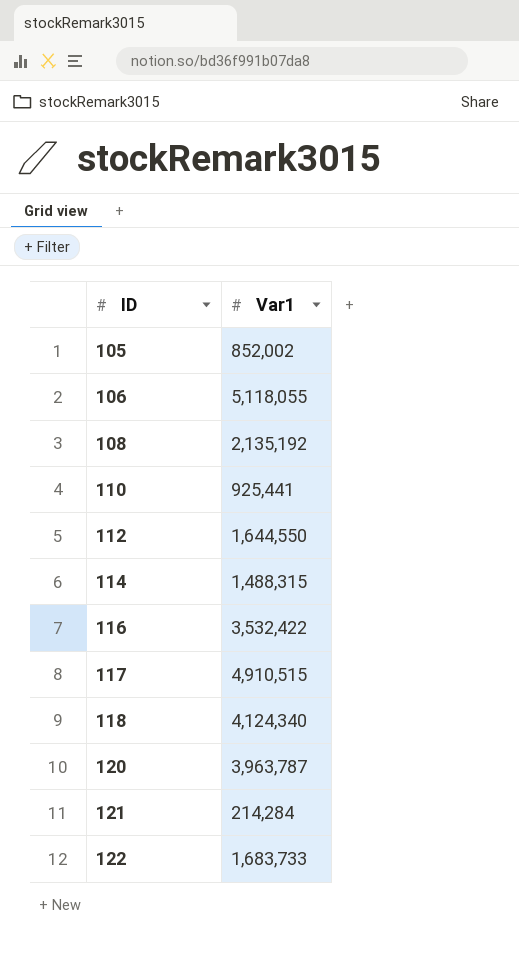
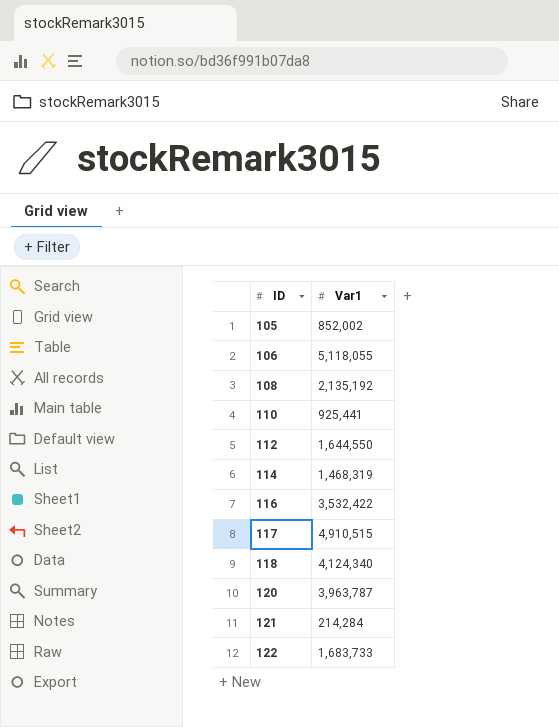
114 | Var1: 1,488,315 -> 1,468,319

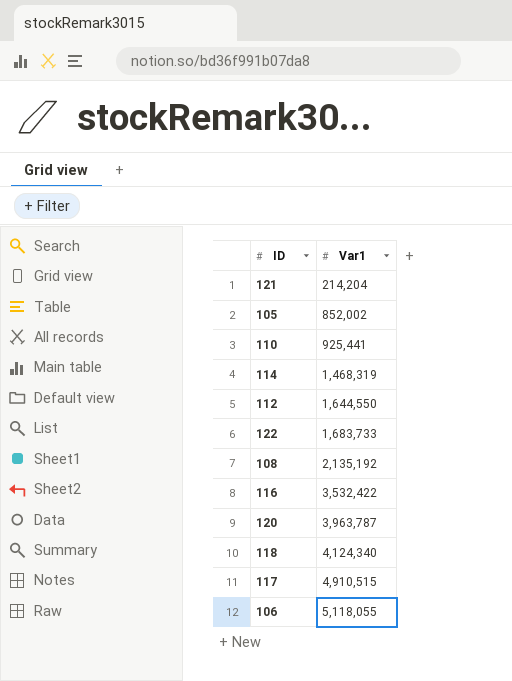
row order: ID ascending -> Var1 ascending
121 | Var1: 214,284 -> 214,204

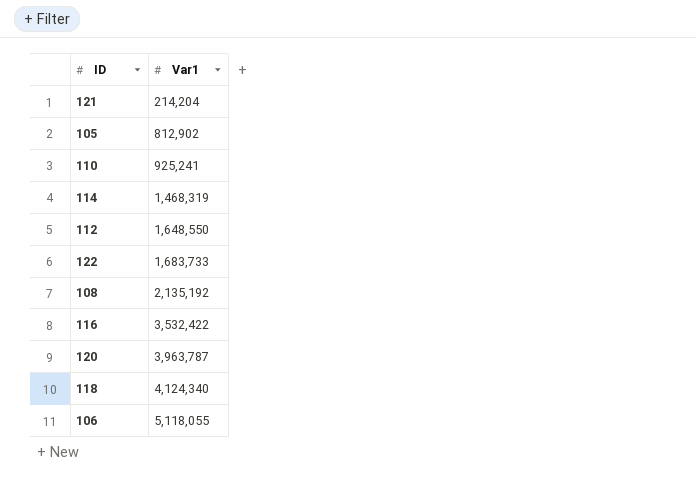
row 117: 4,910,515 -> none
105 | Var1: 852,002 -> 812,902
110 | Var1: 925,441 -> 925,241
112 | Var1: 1,644,550 -> 1,648,550

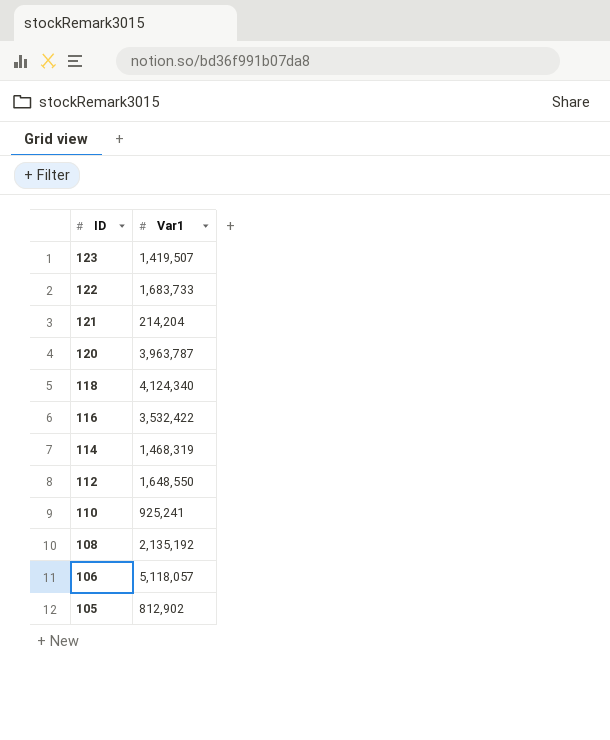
row order: Var1 ascending -> ID descending
row 123: none -> 1,419,507
106 | Var1: 5,118,055 -> 5,118,057

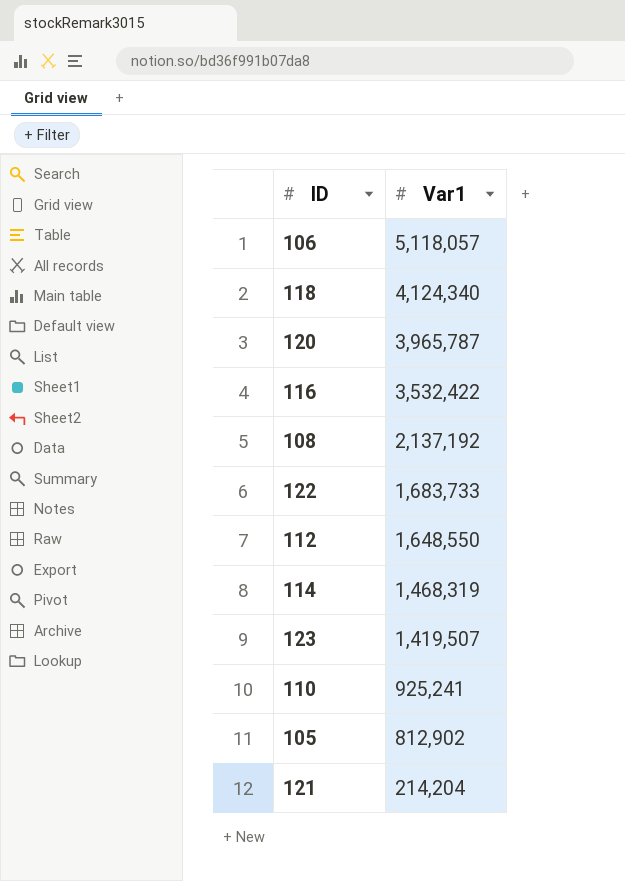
row order: ID descending -> Var1 descending
120 | Var1: 3,963,787 -> 3,965,787
108 | Var1: 2,135,192 -> 2,137,192

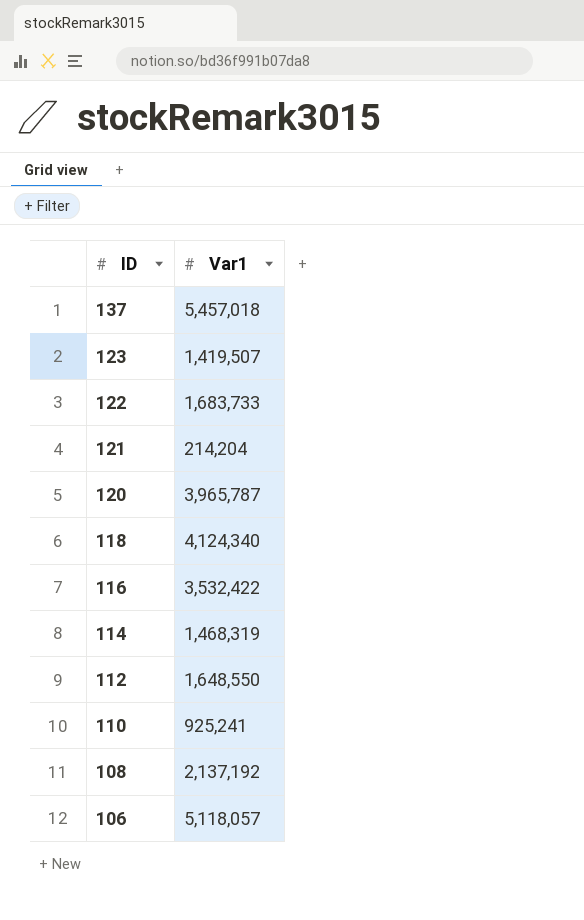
row order: Var1 descending -> ID descending
row 105: 812,902 -> none
row 137: none -> 5,457,018

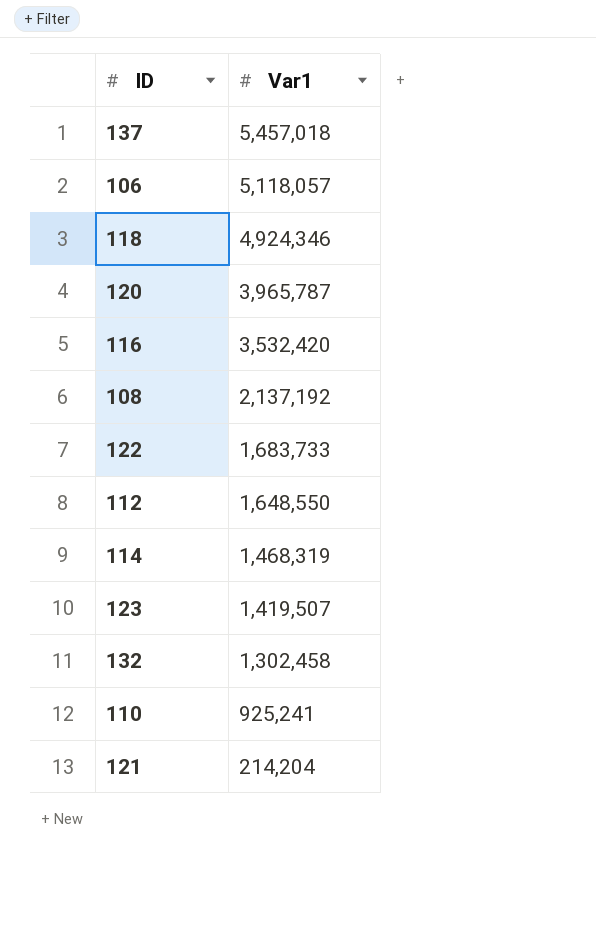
row order: ID descending -> Var1 descending
118 | Var1: 4,124,340 -> 4,924,346
116 | Var1: 3,532,422 -> 3,532,420
row 132: none -> 1,302,458

